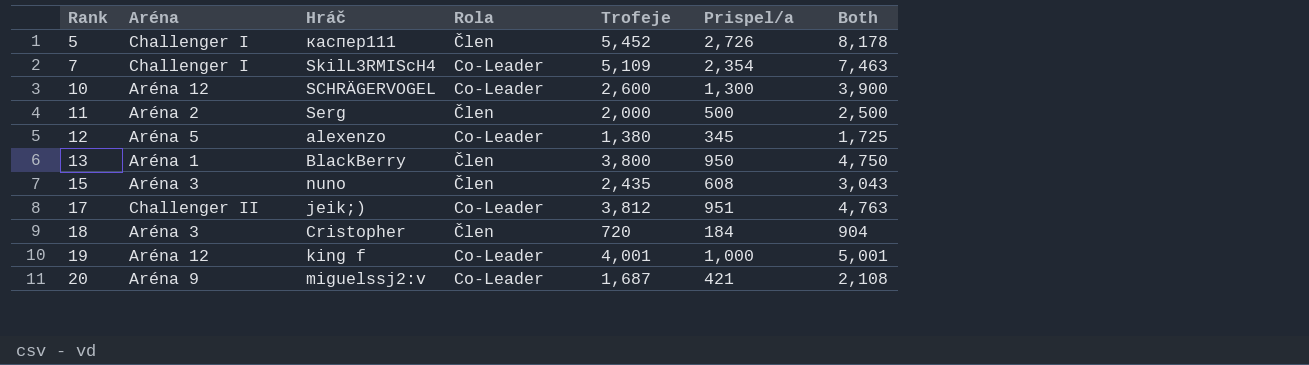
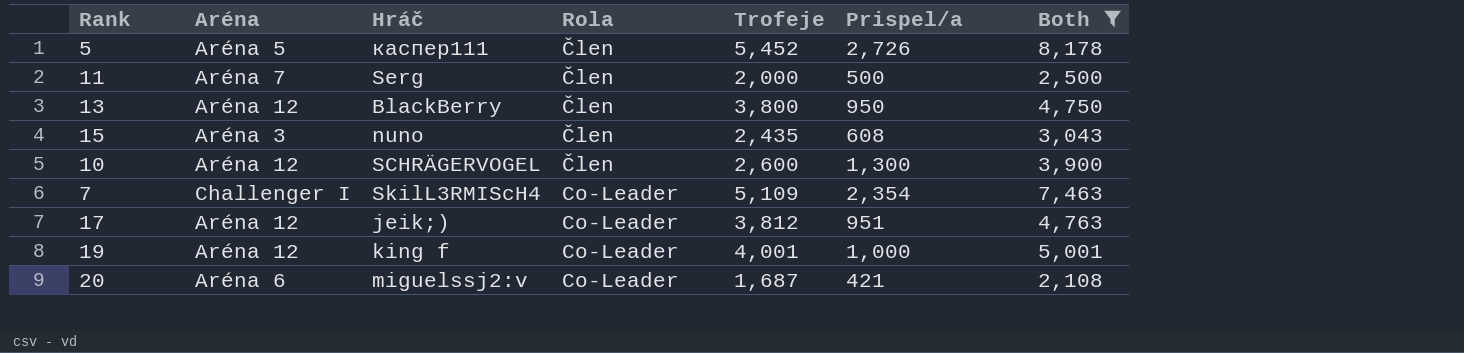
filter: none -> Both >= 2,108
row order: Rank ascending -> Rola ascending
5 | Aréna: Challenger I -> Aréna 5
11 | Aréna: Aréna 2 -> Aréna 7
13 | Aréna: Aréna 1 -> Aréna 12
10 | Rola: Co-Leader -> Člen
17 | Aréna: Challenger II -> Aréna 12
20 | Aréna: Aréna 9 -> Aréna 6

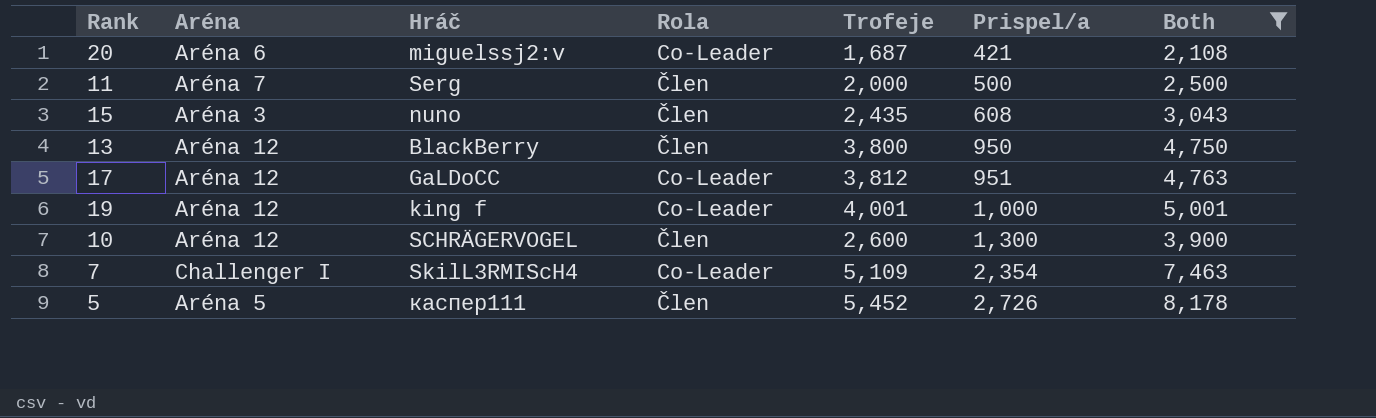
row order: Rola ascending -> Prispel/a ascending
17 | Hráč: jeik;) -> GaLDoCC

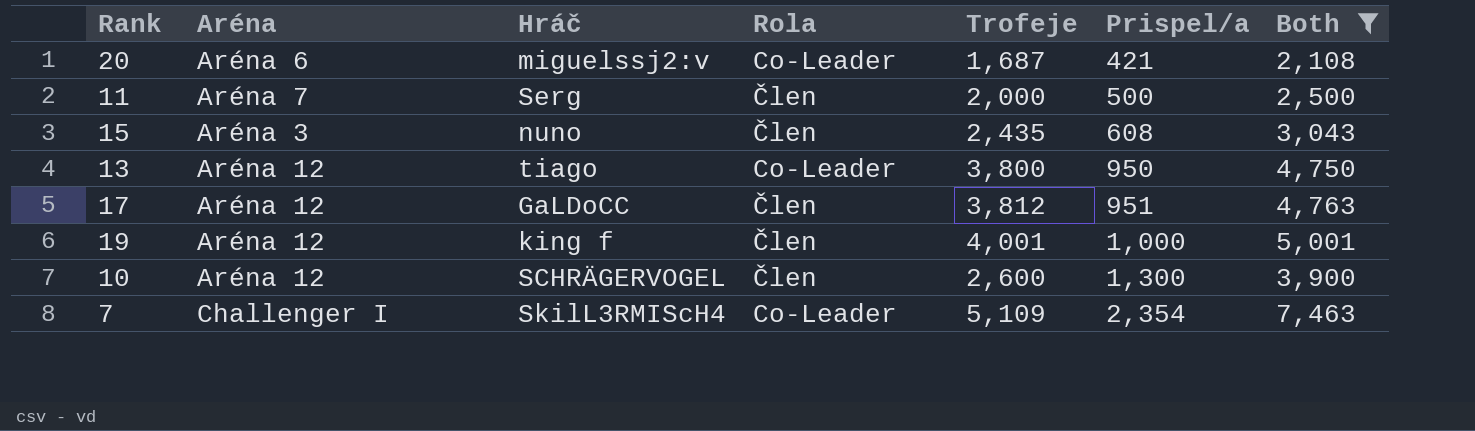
row 5: Aréna 5 | каспер111 | Člen | 5,452 | 2,726 | 8,178 -> none
13 | Hráč: BlackBerry -> tiago
13 | Rola: Člen -> Co-Leader
17 | Rola: Co-Leader -> Člen
19 | Rola: Co-Leader -> Člen

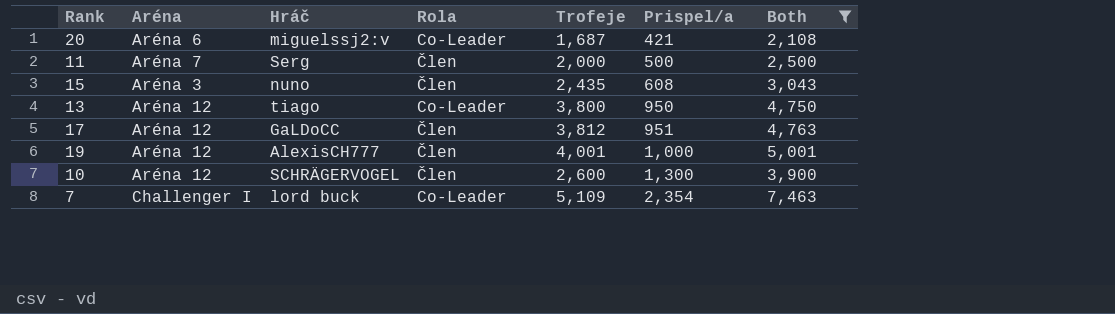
19 | Hráč: king f -> AlexisCH777
7 | Hráč: SkilL3RMIScH4 -> lord buck

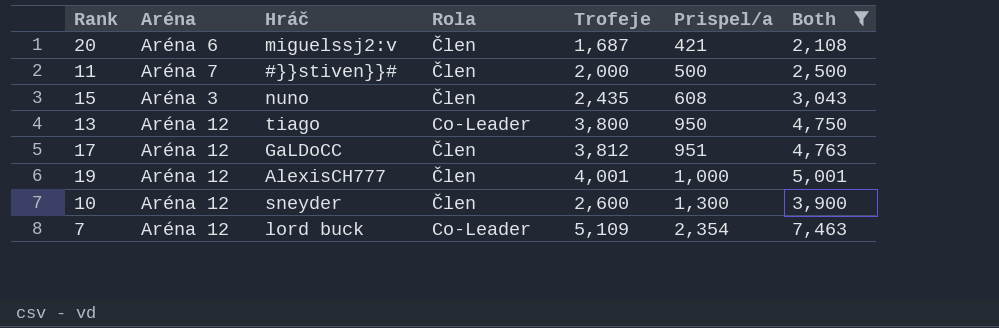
20 | Rola: Co-Leader -> Člen
11 | Hráč: Serg -> #}}stiven}}#
10 | Hráč: SCHRÄGERVOGEL -> sneyder
7 | Aréna: Challenger I -> Aréna 12

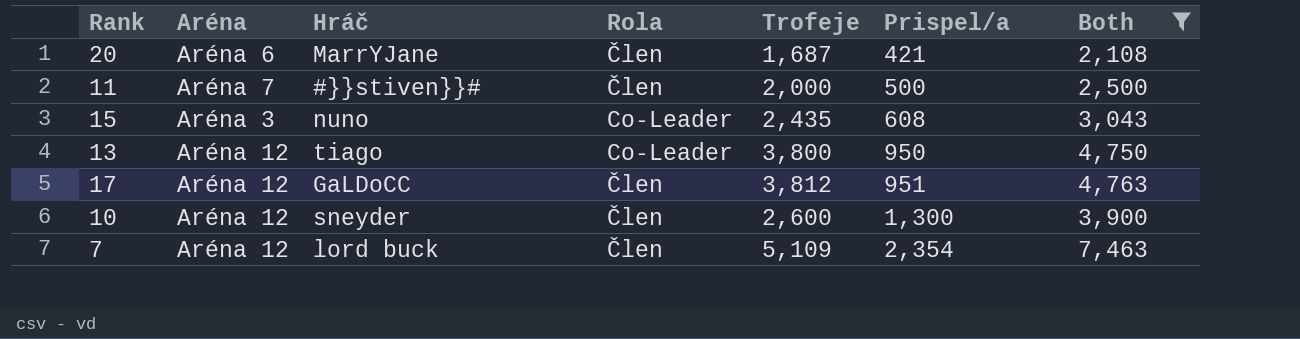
row 19: Aréna 12 | AlexisCH777 | Člen | 4,001 | 1,000 | 5,001 -> none
20 | Hráč: miguelssj2:v -> MarrYJane
15 | Rola: Člen -> Co-Leader
7 | Rola: Co-Leader -> Člen

